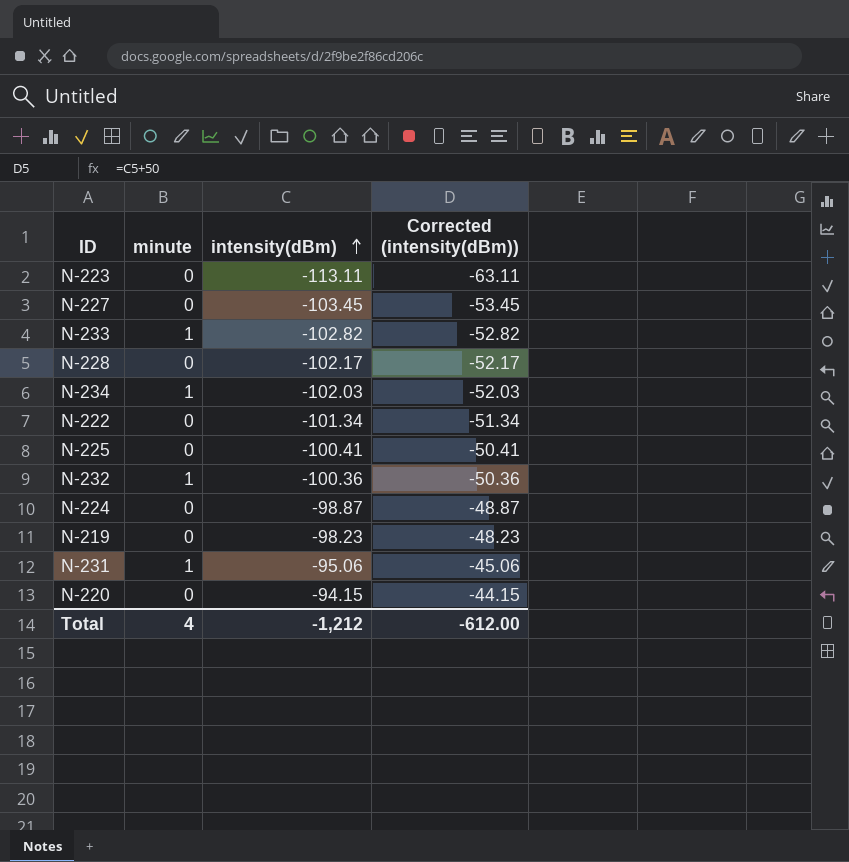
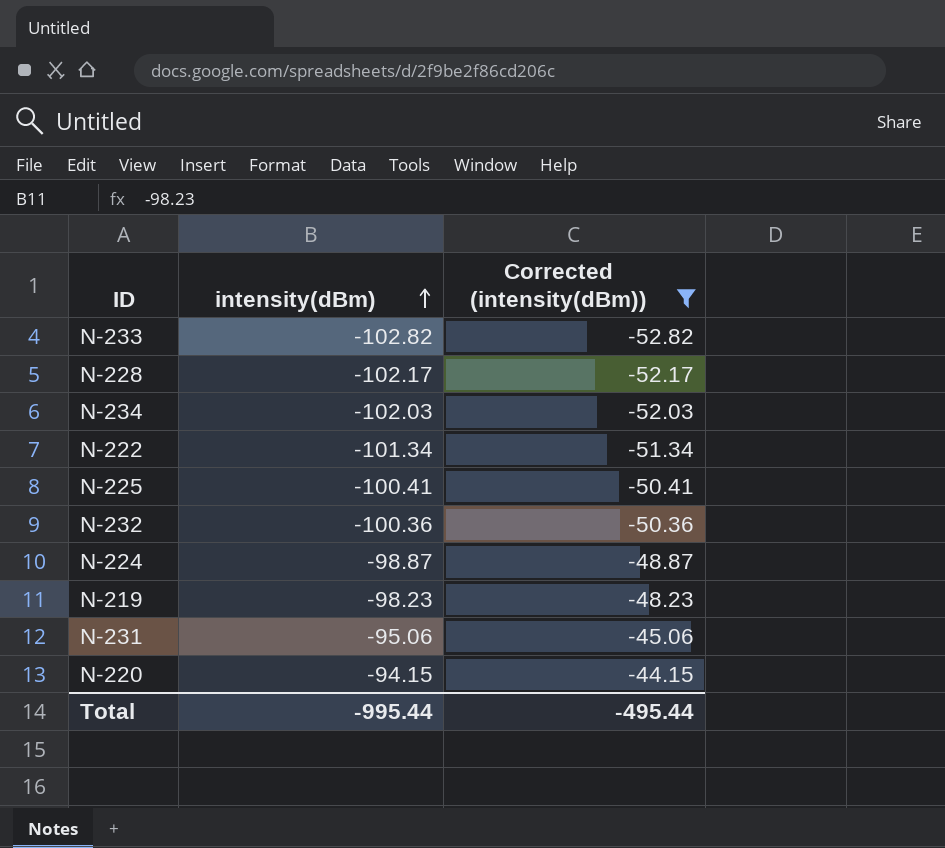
filter: none -> Corrected (intensity(dBm)) >= -52.82
column minute | position: 2 -> none
Total | intensity(dBm): -1,212 -> -995.44
Total | Corrected (intensity(dBm)): -612.00 -> -495.44

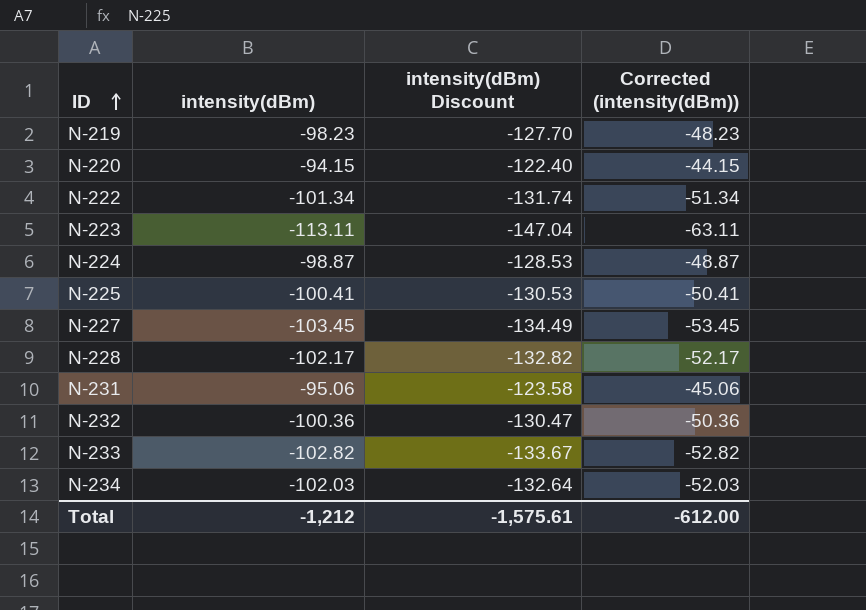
filter: Corrected (intensity(dBm)) >= -52.82 -> none
row order: intensity(dBm) ascending -> ID ascending
column intensity(dBm) Discount | formula: none -> [intensity(dBm)] * 1.3
Total | intensity(dBm): -995.44 -> -1,212
Total | Corrected (intensity(dBm)): -495.44 -> -612.00

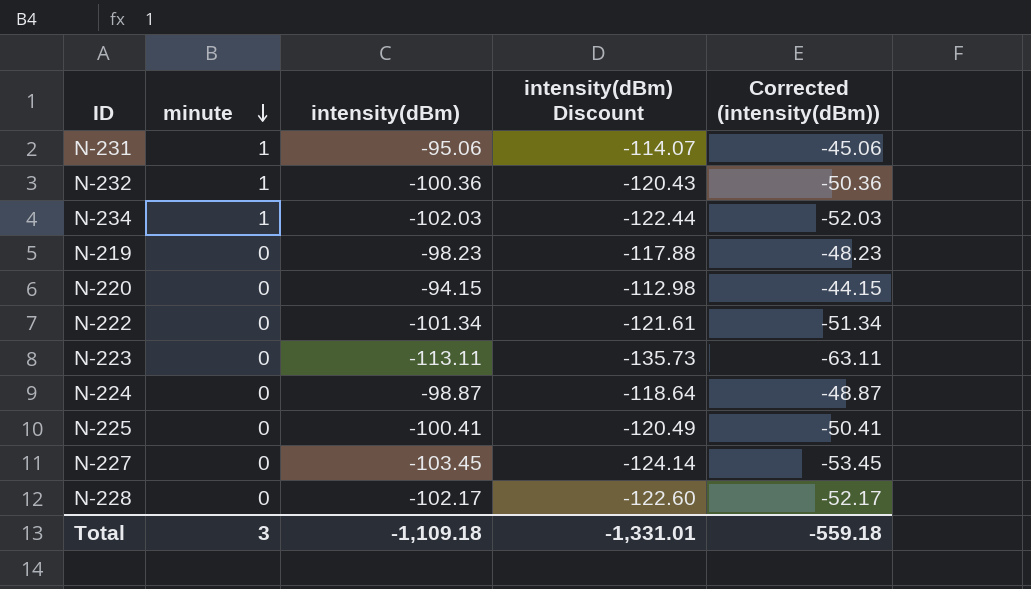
row order: ID ascending -> minute descending
column minute | position: none -> 2
column intensity(dBm) Discount | formula: [intensity(dBm)] * 1.3 -> [intensity(dBm)] * 1.2
row N-233: -102.82 | -133.67 | -52.82 -> none
Total | intensity(dBm): -1,212 -> -1,109.18
Total | intensity(dBm) Discount: -1,575.61 -> -1,331.01
Total | Corrected (intensity(dBm)): -612.00 -> -559.18

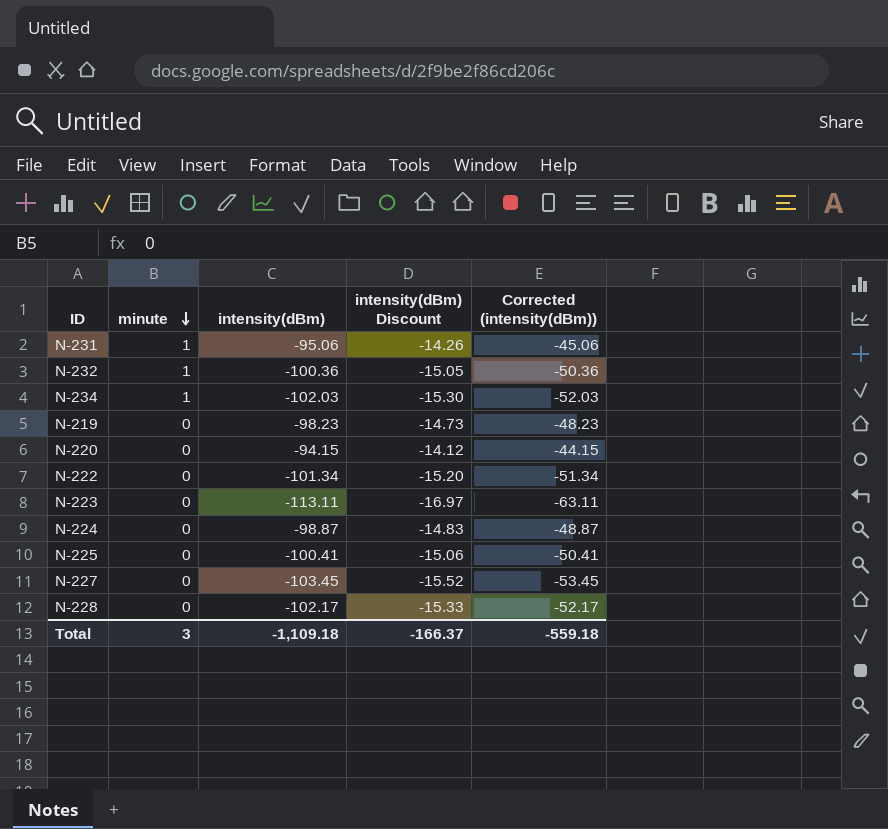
column intensity(dBm) Discount | formula: [intensity(dBm)] * 1.2 -> [intensity(dBm)] * 0.15
Total | intensity(dBm) Discount: -1,331.01 -> -166.37

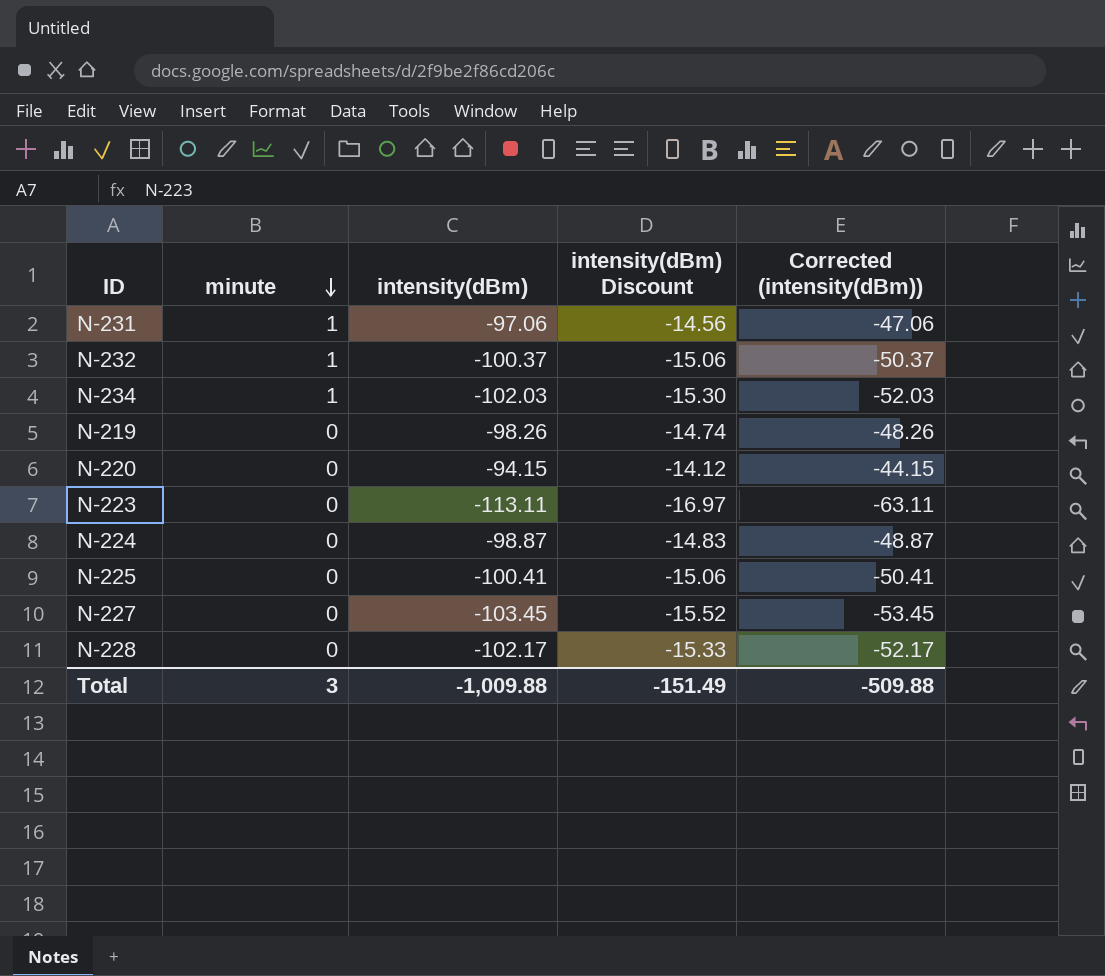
row N-222: 0 | -101.34 | -15.20 | -51.34 -> none
N-231 | intensity(dBm): -95.06 -> -97.06
N-231 | intensity(dBm) Discount: -14.26 -> -14.56
N-231 | Corrected (intensity(dBm)): -45.06 -> -47.06
N-232 | intensity(dBm): -100.36 -> -100.37
N-232 | intensity(dBm) Discount: -15.05 -> -15.06
N-232 | Corrected (intensity(dBm)): -50.36 -> -50.37
N-219 | intensity(dBm): -98.23 -> -98.26
N-219 | intensity(dBm) Discount: -14.73 -> -14.74
N-219 | Corrected (intensity(dBm)): -48.23 -> -48.26
Total | intensity(dBm): -1,109.18 -> -1,009.88
Total | intensity(dBm) Discount: -166.37 -> -151.49
Total | Corrected (intensity(dBm)): -559.18 -> -509.88

